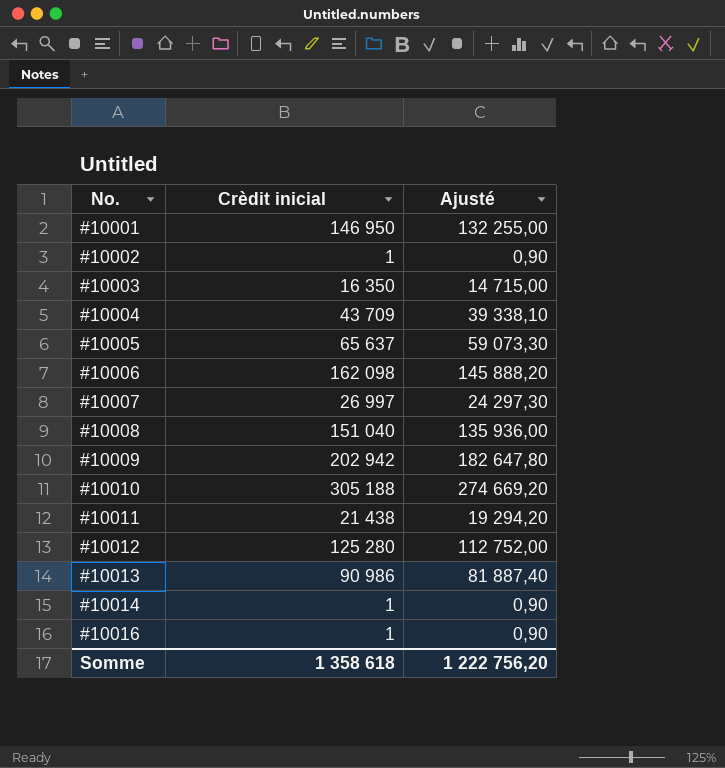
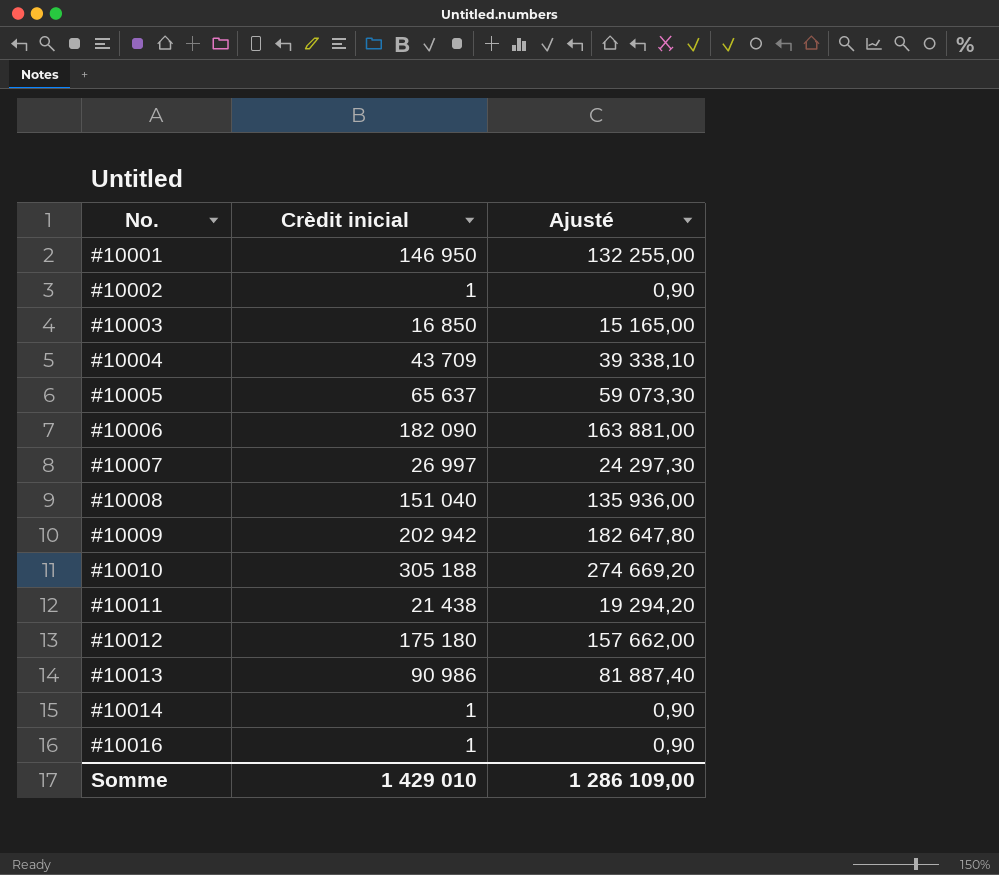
#10003 | Crèdit inicial: 16 350 -> 16 850
#10003 | Ajusté: 14 715,00 -> 15 165,00
#10006 | Crèdit inicial: 162 098 -> 182 090
#10006 | Ajusté: 145 888,20 -> 163 881,00
#10012 | Crèdit inicial: 125 280 -> 175 180
#10012 | Ajusté: 112 752,00 -> 157 662,00
Somme | Crèdit inicial: 1 358 618 -> 1 429 010
Somme | Ajusté: 1 222 756,20 -> 1 286 109,00

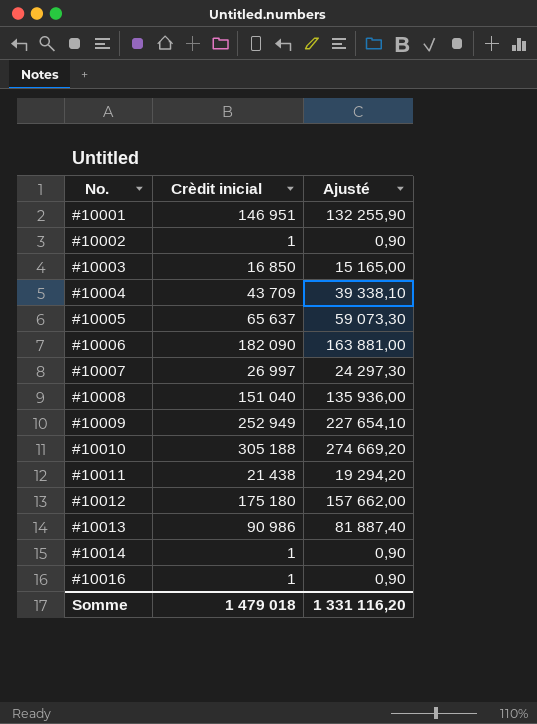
#10001 | Crèdit inicial: 146 950 -> 146 951
#10001 | Ajusté: 132 255,00 -> 132 255,90
#10009 | Crèdit inicial: 202 942 -> 252 949
#10009 | Ajusté: 182 647,80 -> 227 654,10
Somme | Crèdit inicial: 1 429 010 -> 1 479 018
Somme | Ajusté: 1 286 109,00 -> 1 331 116,20

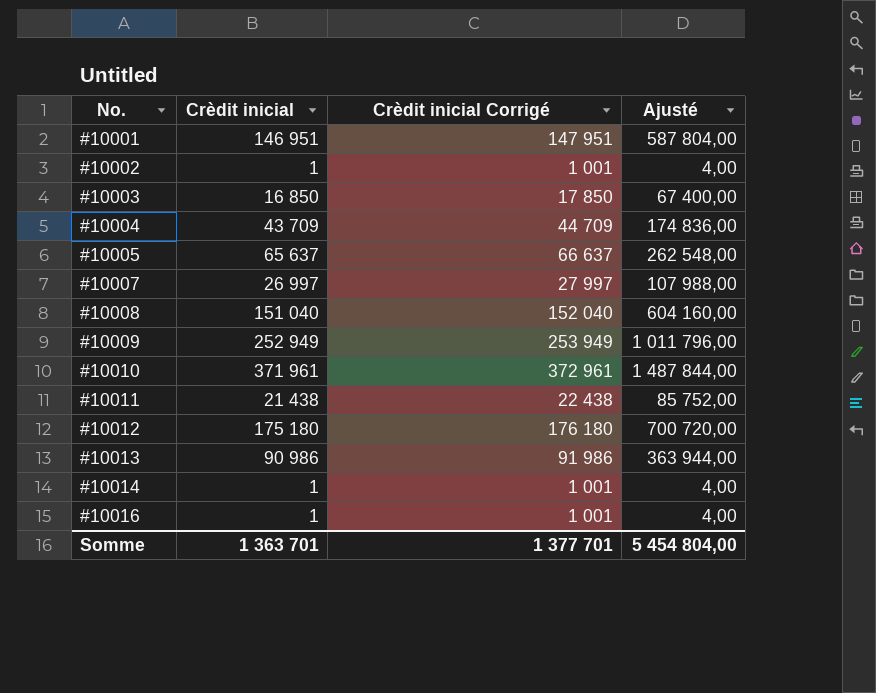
column Crèdit inicial Corrigé | formula: none -> [Crèdit inicial] + 1000
column Ajusté | formula: [Crèdit inicial] * 0,9 -> [Crèdit inicial] * 4
row #10006: 182 090 | 163 881,00 -> none
#10010 | Crèdit inicial: 305 188 -> 371 961
Somme | Crèdit inicial: 1 479 018 -> 1 363 701
Somme | Ajusté: 1 331 116,20 -> 5 454 804,00

